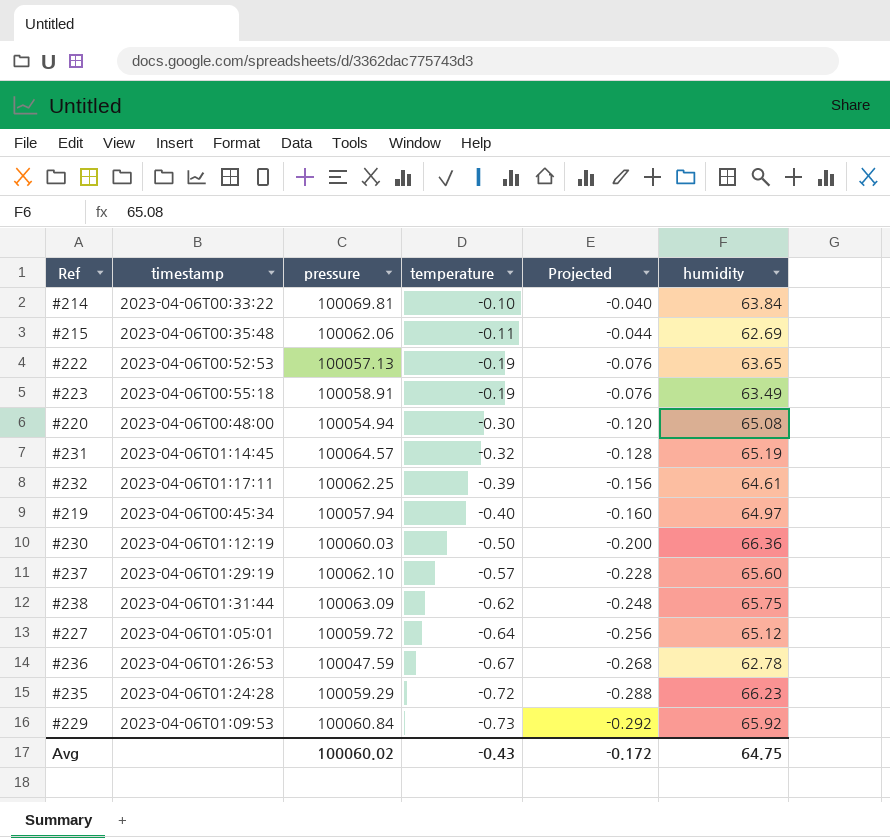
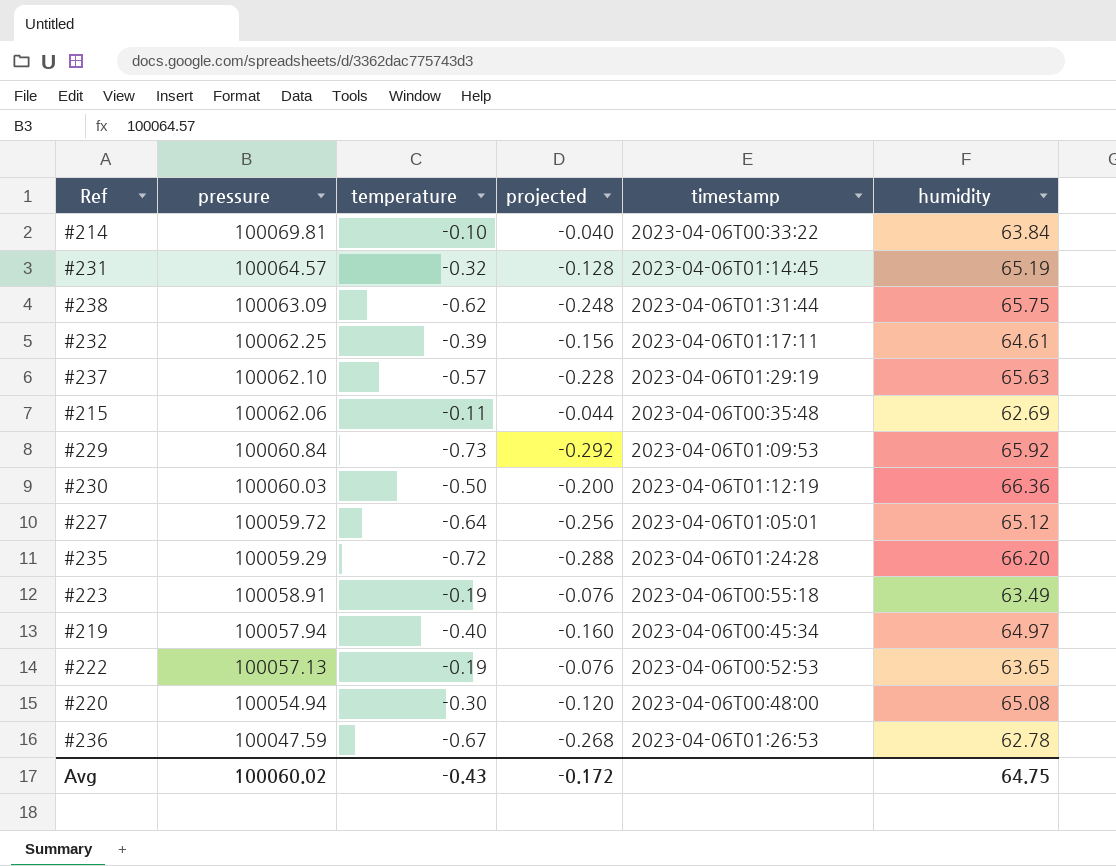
row order: temperature descending -> pressure descending
column name: Projected -> projected
column timestamp | position: 2 -> 5
#237 | humidity: 65.60 -> 65.63
#235 | humidity: 66.23 -> 66.20

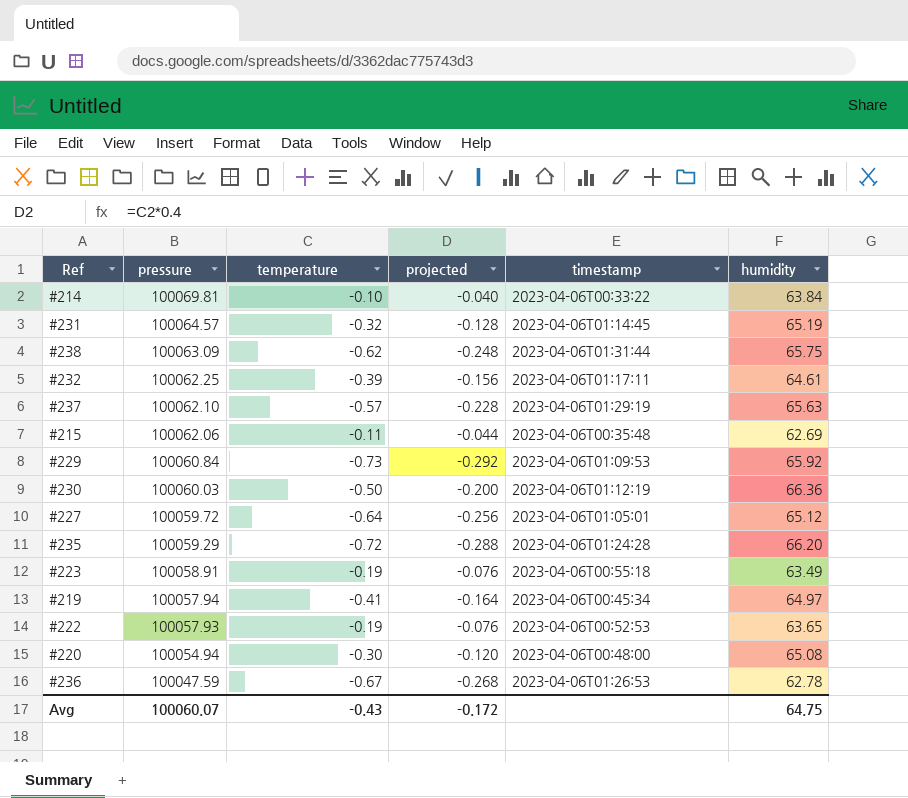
#219 | temperature: -0.40 -> -0.41
#219 | projected: -0.160 -> -0.164
#222 | pressure: 100057.13 -> 100057.93
Avg | pressure: 100060.02 -> 100060.07

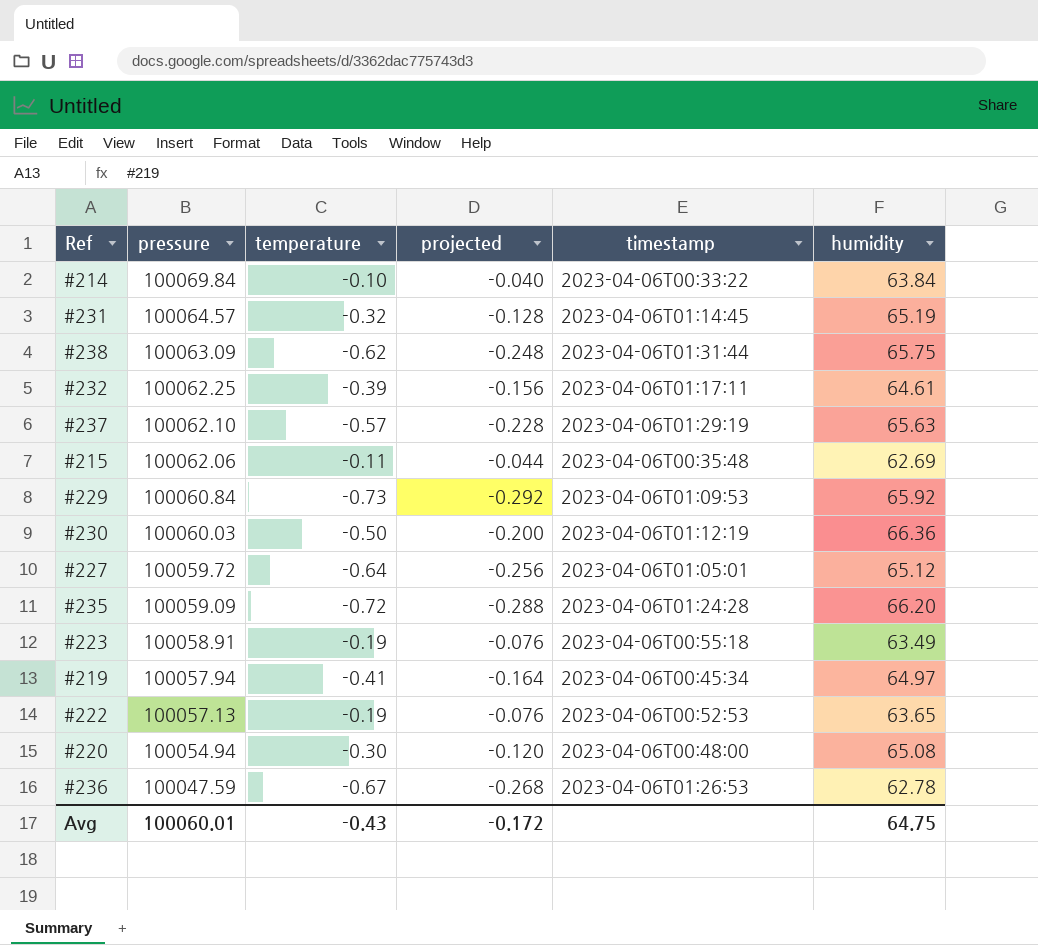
#214 | pressure: 100069.81 -> 100069.84
#235 | pressure: 100059.29 -> 100059.09
#222 | pressure: 100057.93 -> 100057.13
Avg | pressure: 100060.07 -> 100060.01

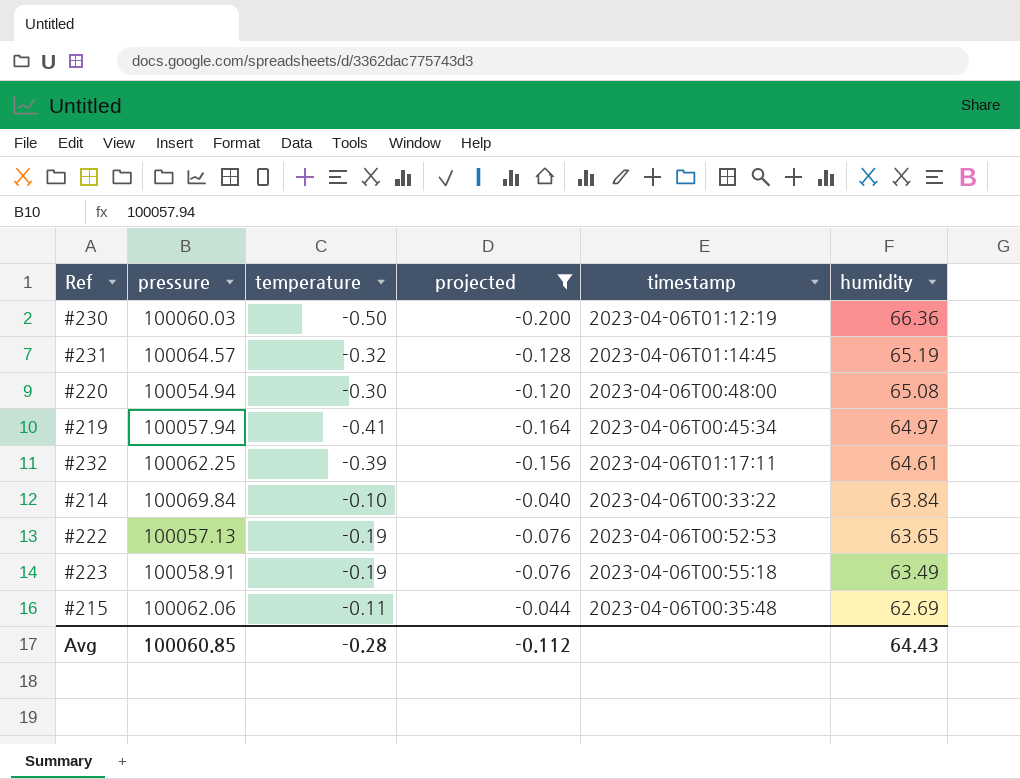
filter: none -> projected >= -0.200
row order: pressure descending -> humidity descending
Avg | pressure: 100060.01 -> 100060.85
Avg | temperature: -0.43 -> -0.28
Avg | projected: -0.172 -> -0.112
Avg | humidity: 64.75 -> 64.43

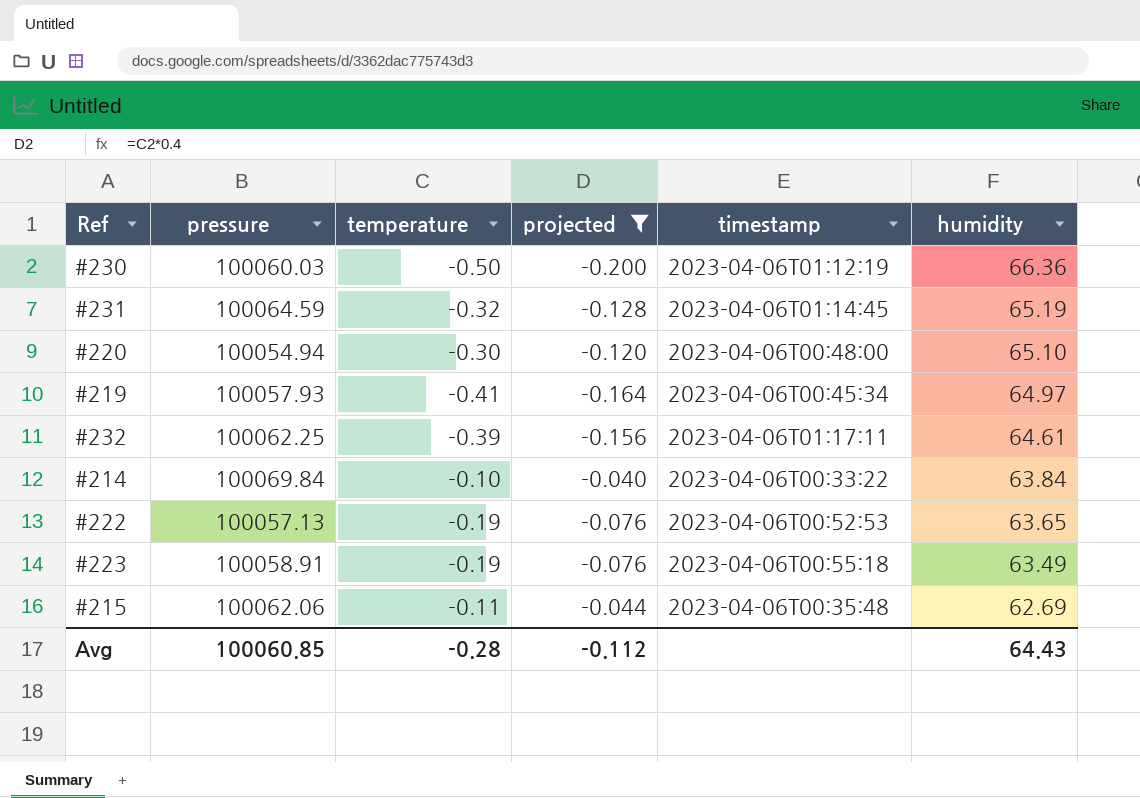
#231 | pressure: 100064.57 -> 100064.59
#220 | humidity: 65.08 -> 65.10
#219 | pressure: 100057.94 -> 100057.93

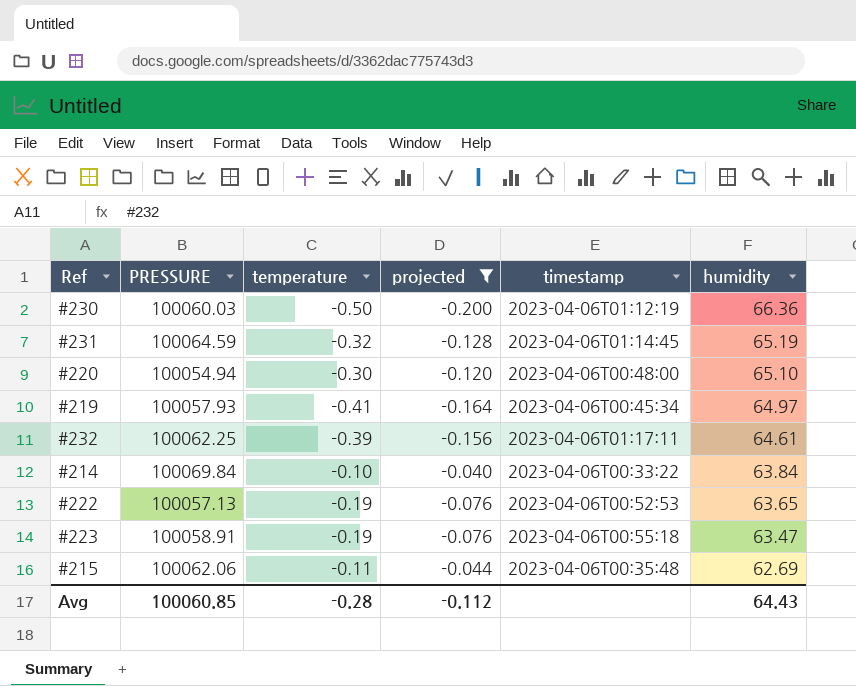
column name: pressure -> PRESSURE
#223 | humidity: 63.49 -> 63.47

